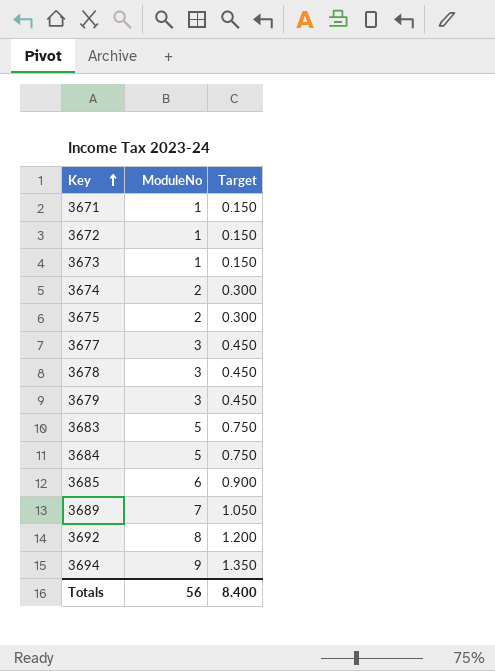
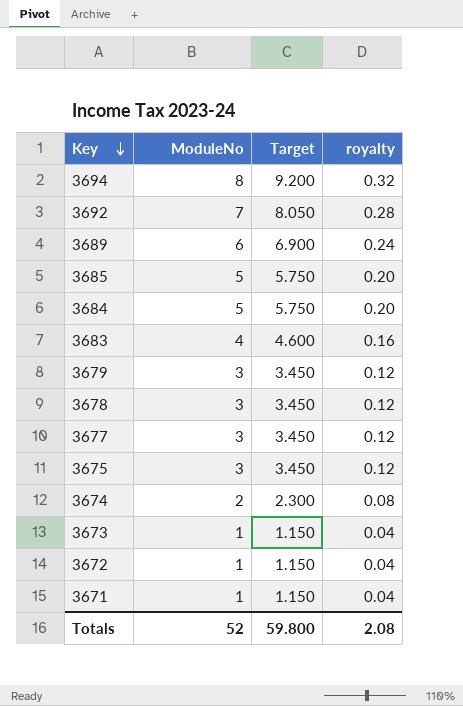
row order: Key ascending -> Key descending
column Target | formula: [ModuleNo] * 0.15 -> [ModuleNo] * 1.15
column royalty | formula: none -> [ModuleNo] * 0.04
3694 | ModuleNo: 9 -> 8
3692 | ModuleNo: 8 -> 7
3689 | ModuleNo: 7 -> 6
3685 | ModuleNo: 6 -> 5
3683 | ModuleNo: 5 -> 4
3675 | ModuleNo: 2 -> 3
Totals | ModuleNo: 56 -> 52
Totals | Target: 8.400 -> 59.800

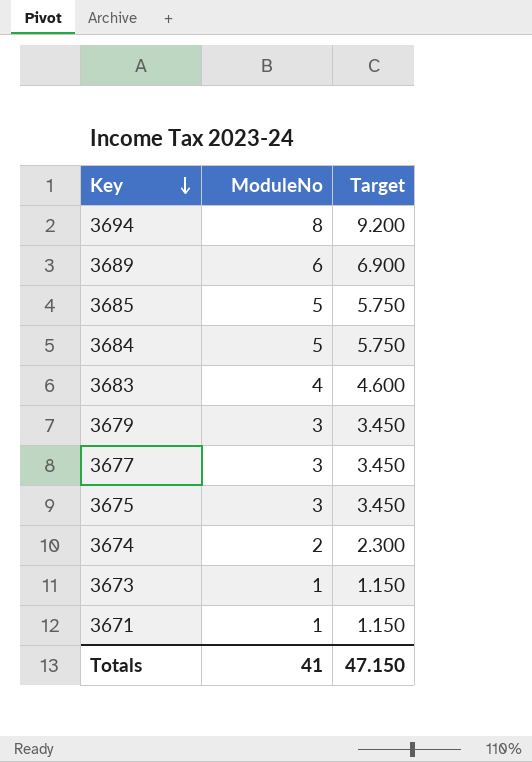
column royalty | formula: [ModuleNo] * 0.04 -> none
row 3692: 7 | 8.050 | 0.28 -> none
row 3678: 3 | 3.450 | 0.12 -> none
row 3672: 1 | 1.150 | 0.04 -> none
Totals | ModuleNo: 52 -> 41
Totals | Target: 59.800 -> 47.150

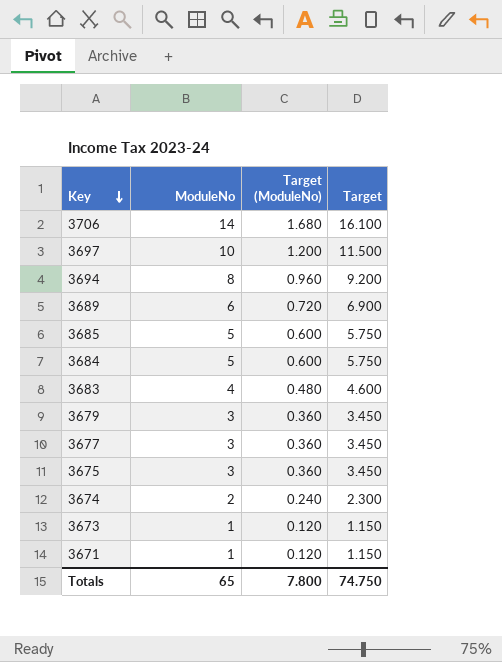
column Target (ModuleNo) | formula: none -> [ModuleNo] * 0.12
row 3706: none -> 14 | 1.680 | 16.100
row 3697: none -> 10 | 1.200 | 11.500
Totals | ModuleNo: 41 -> 65
Totals | Target: 47.150 -> 74.750

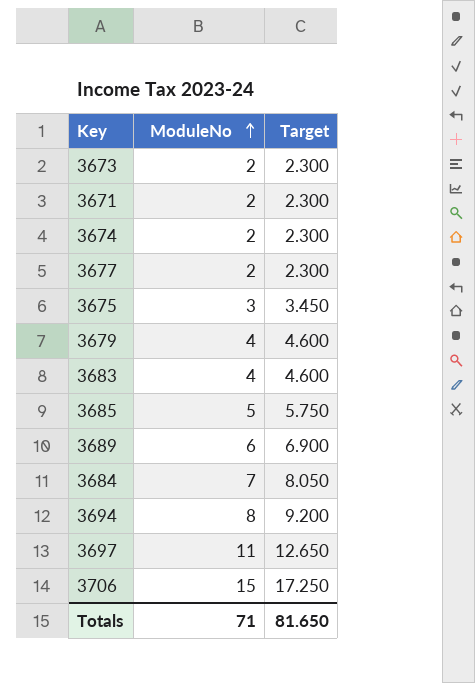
row order: Key descending -> ModuleNo ascending
column Target (ModuleNo) | formula: [ModuleNo] * 0.12 -> none
3673 | ModuleNo: 1 -> 2
3673 | Target: 1.150 -> 2.300
3671 | ModuleNo: 1 -> 2
3671 | Target: 1.150 -> 2.300
3677 | ModuleNo: 3 -> 2
3677 | Target: 3.450 -> 2.300
3679 | ModuleNo: 3 -> 4
3679 | Target: 3.450 -> 4.600
3684 | ModuleNo: 5 -> 7
3684 | Target: 5.750 -> 8.050
3697 | ModuleNo: 10 -> 11
3697 | Target: 11.500 -> 12.650
3706 | ModuleNo: 14 -> 15
3706 | Target: 16.100 -> 17.250
Totals | ModuleNo: 65 -> 71
Totals | Target: 74.750 -> 81.650

